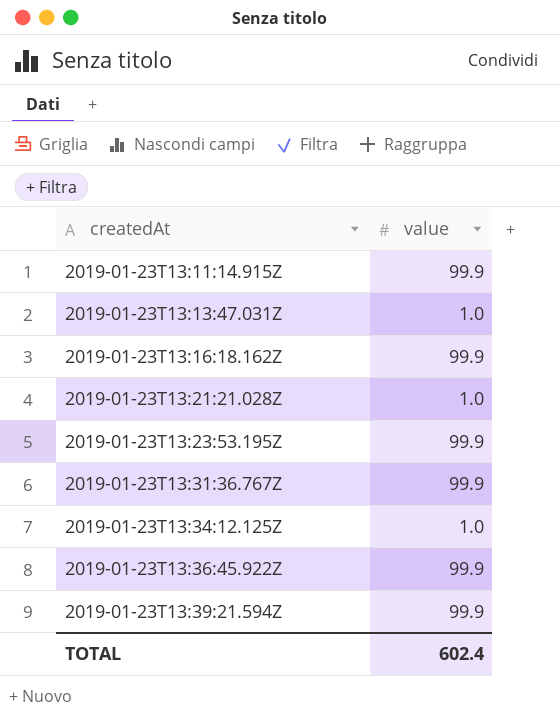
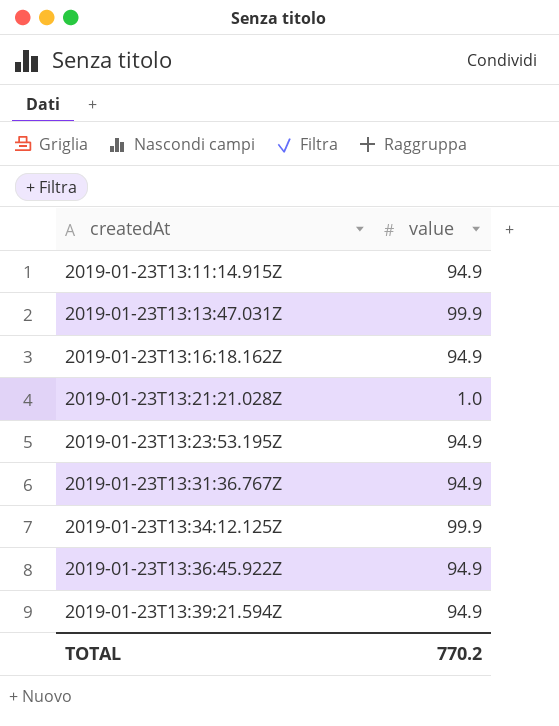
2019-01-23T13:11:14.915Z | value: 99.9 -> 94.9
2019-01-23T13:13:47.031Z | value: 1.0 -> 99.9
2019-01-23T13:16:18.162Z | value: 99.9 -> 94.9
2019-01-23T13:23:53.195Z | value: 99.9 -> 94.9
2019-01-23T13:31:36.767Z | value: 99.9 -> 94.9
2019-01-23T13:34:12.125Z | value: 1.0 -> 99.9
2019-01-23T13:36:45.922Z | value: 99.9 -> 94.9
2019-01-23T13:39:21.594Z | value: 99.9 -> 94.9
TOTAL | value: 602.4 -> 770.2

